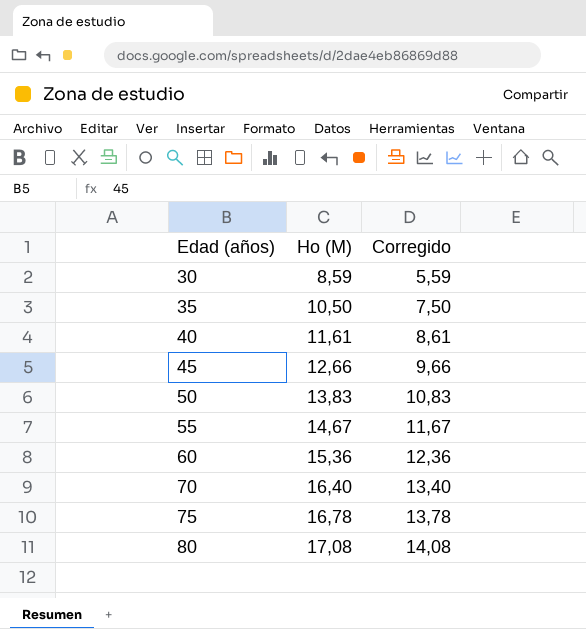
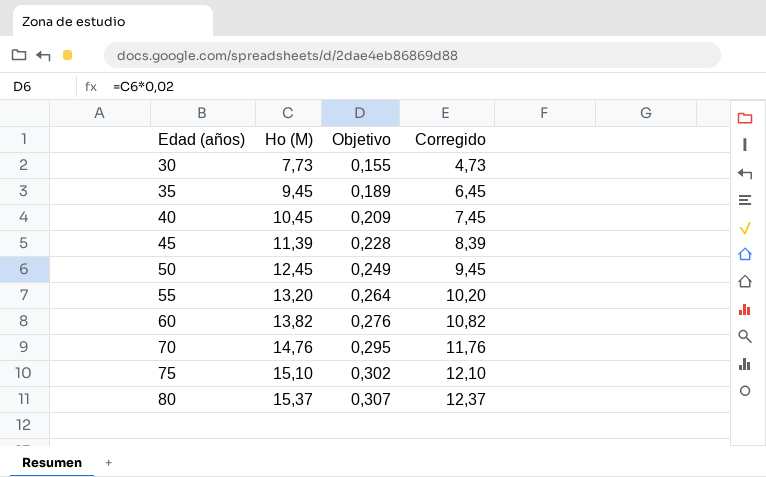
column Objetivo | formula: none -> [Ho (M)] * 0,02
30 | Ho (M): 8,59 -> 7,73
30 | Corregido: 5,59 -> 4,73
35 | Ho (M): 10,50 -> 9,45
35 | Corregido: 7,50 -> 6,45
40 | Ho (M): 11,61 -> 10,45
40 | Corregido: 8,61 -> 7,45
45 | Ho (M): 12,66 -> 11,39
45 | Corregido: 9,66 -> 8,39
50 | Ho (M): 13,83 -> 12,45
50 | Corregido: 10,83 -> 9,45
55 | Ho (M): 14,67 -> 13,20
55 | Corregido: 11,67 -> 10,20
60 | Ho (M): 15,36 -> 13,82
60 | Corregido: 12,36 -> 10,82
70 | Ho (M): 16,40 -> 14,76
70 | Corregido: 13,40 -> 11,76
75 | Ho (M): 16,78 -> 15,10
75 | Corregido: 13,78 -> 12,10
80 | Ho (M): 17,08 -> 15,37
80 | Corregido: 14,08 -> 12,37

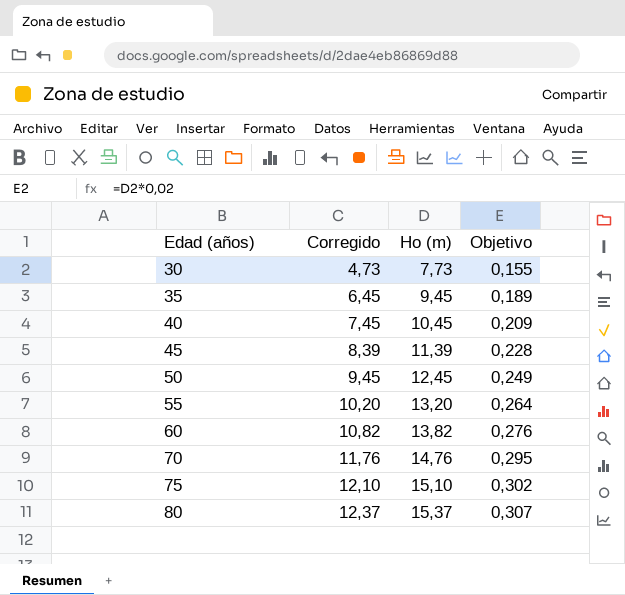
column Corregido | position: 4 -> 2
column name: Ho (M) -> Ho (m)

